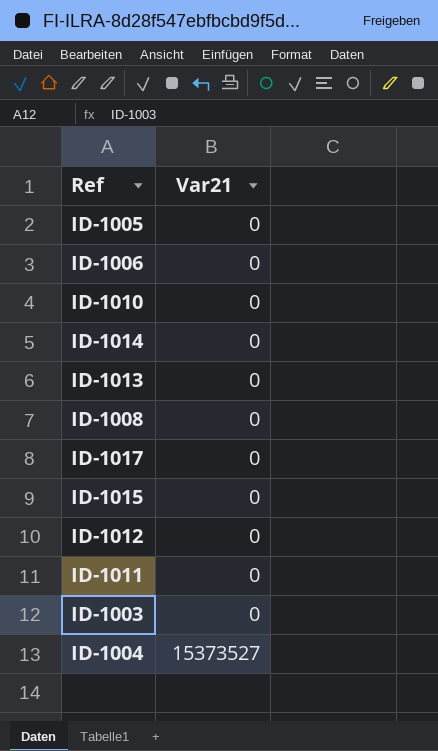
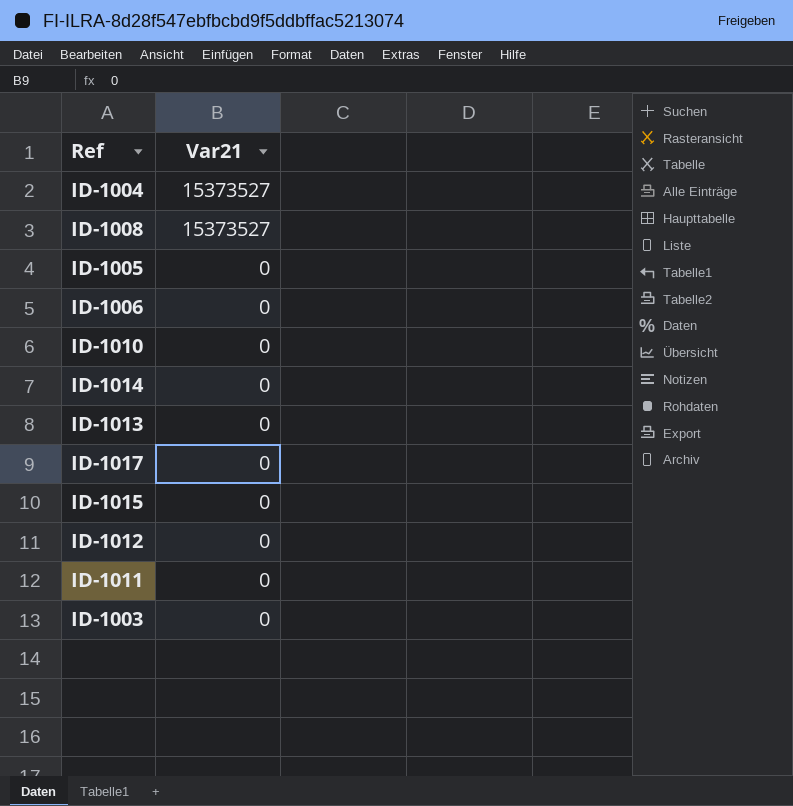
row order: Var21 ascending -> Var21 descending
ID-1008 | Var21: 0 -> 15373527

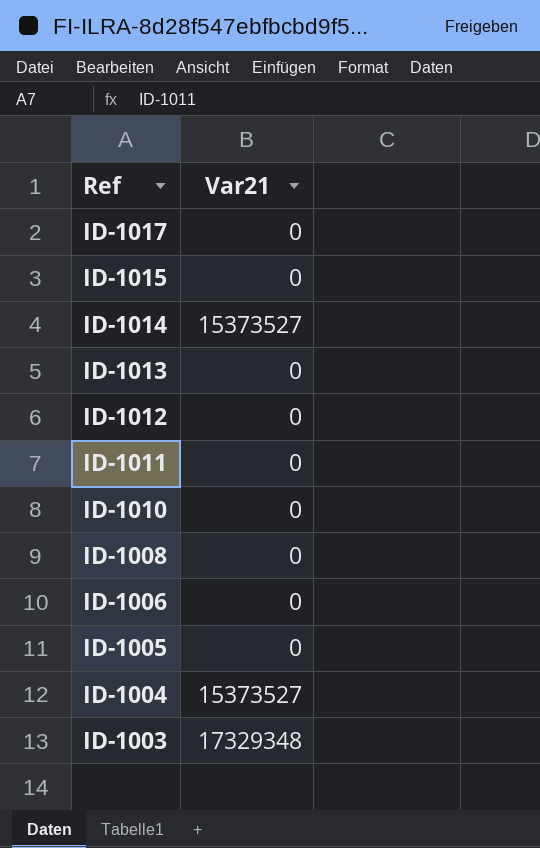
row order: Var21 descending -> Ref descending
ID-1014 | Var21: 0 -> 15373527
ID-1008 | Var21: 15373527 -> 0
ID-1003 | Var21: 0 -> 17329348

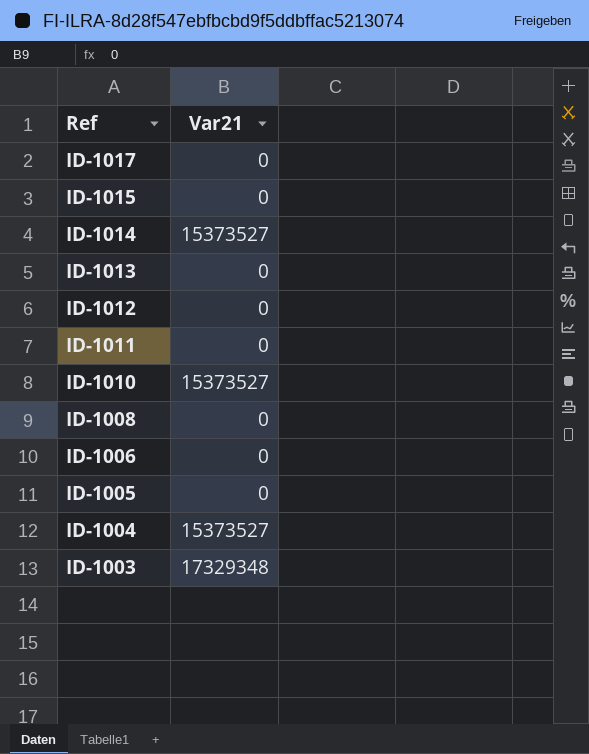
ID-1010 | Var21: 0 -> 15373527

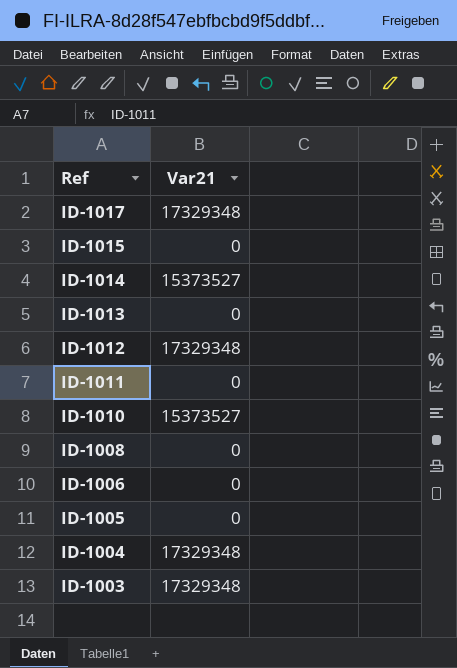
ID-1017 | Var21: 0 -> 17329348
ID-1012 | Var21: 0 -> 17329348
ID-1004 | Var21: 15373527 -> 17329348

